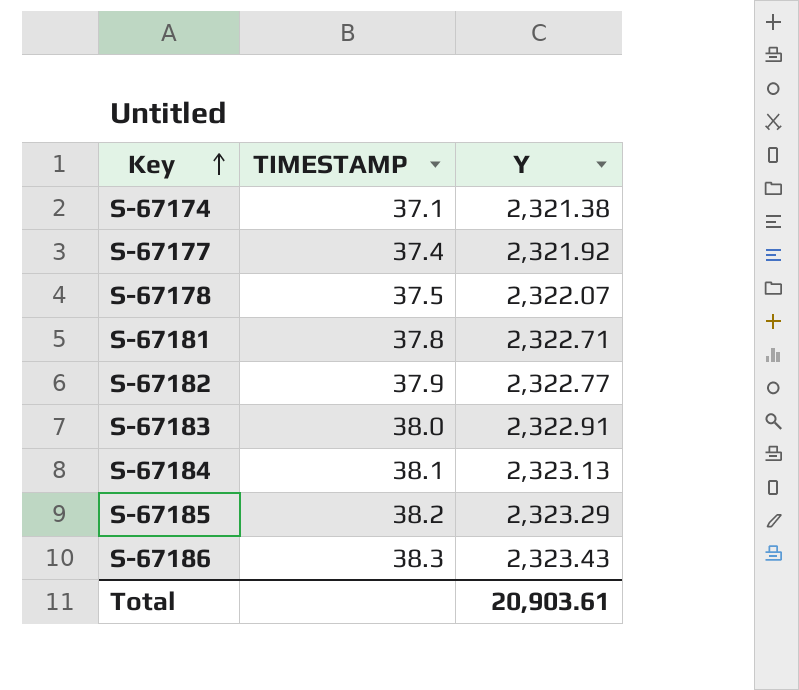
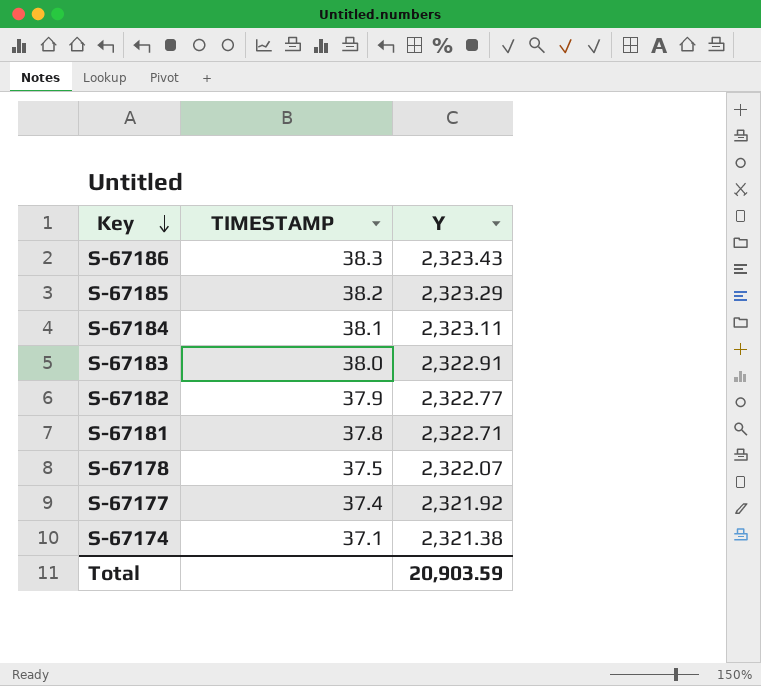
row order: Key ascending -> Key descending
S-67184 | Y: 2,323.13 -> 2,323.11
Total | Y: 20,903.61 -> 20,903.59

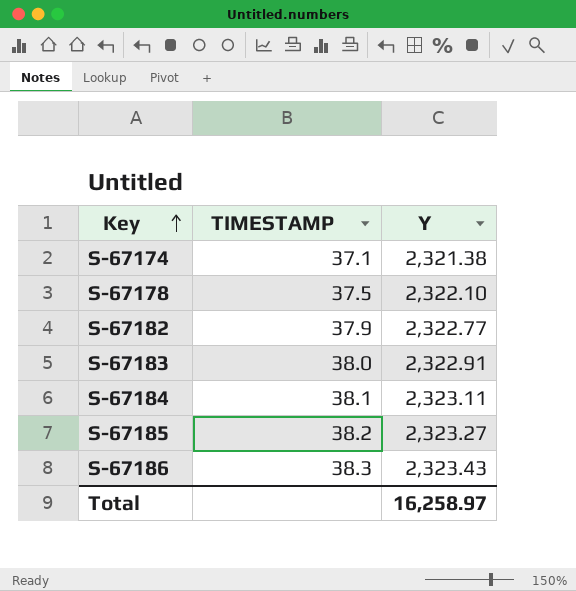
row order: Key descending -> Key ascending
row S-67181: 37.8 | 2,322.71 -> none
row S-67177: 37.4 | 2,321.92 -> none
S-67178 | Y: 2,322.07 -> 2,322.10
S-67185 | Y: 2,323.29 -> 2,323.27
Total | Y: 20,903.59 -> 16,258.97

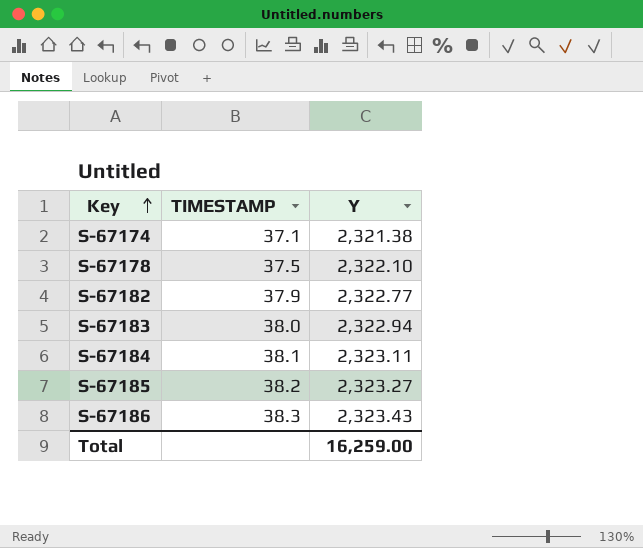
S-67183 | Y: 2,322.91 -> 2,322.94
Total | Y: 16,258.97 -> 16,259.00

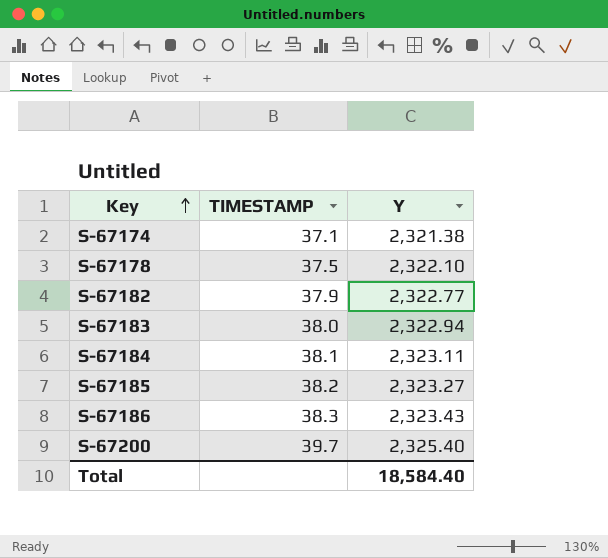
row S-67200: none -> 39.7 | 2,325.40
Total | Y: 16,259.00 -> 18,584.40

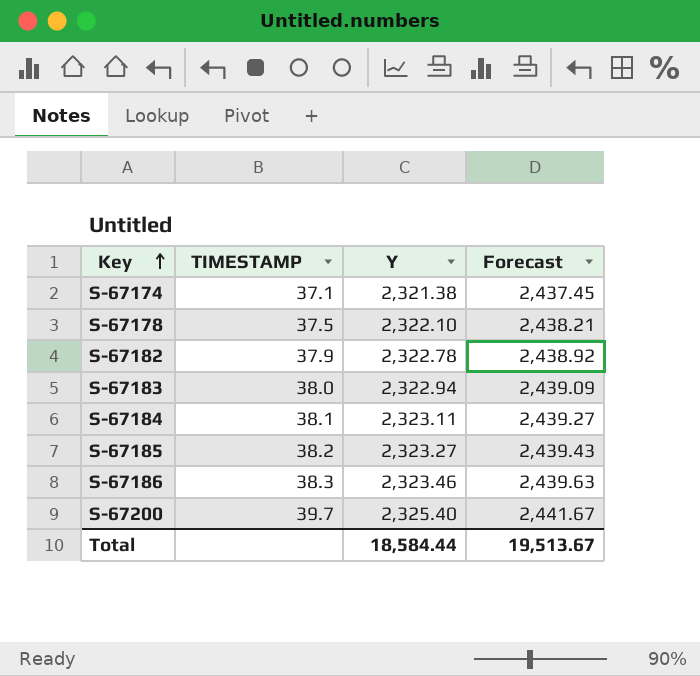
column Forecast | formula: none -> [Y] * 1.05
S-67182 | Y: 2,322.77 -> 2,322.78
S-67186 | Y: 2,323.43 -> 2,323.46
Total | Y: 18,584.40 -> 18,584.44

